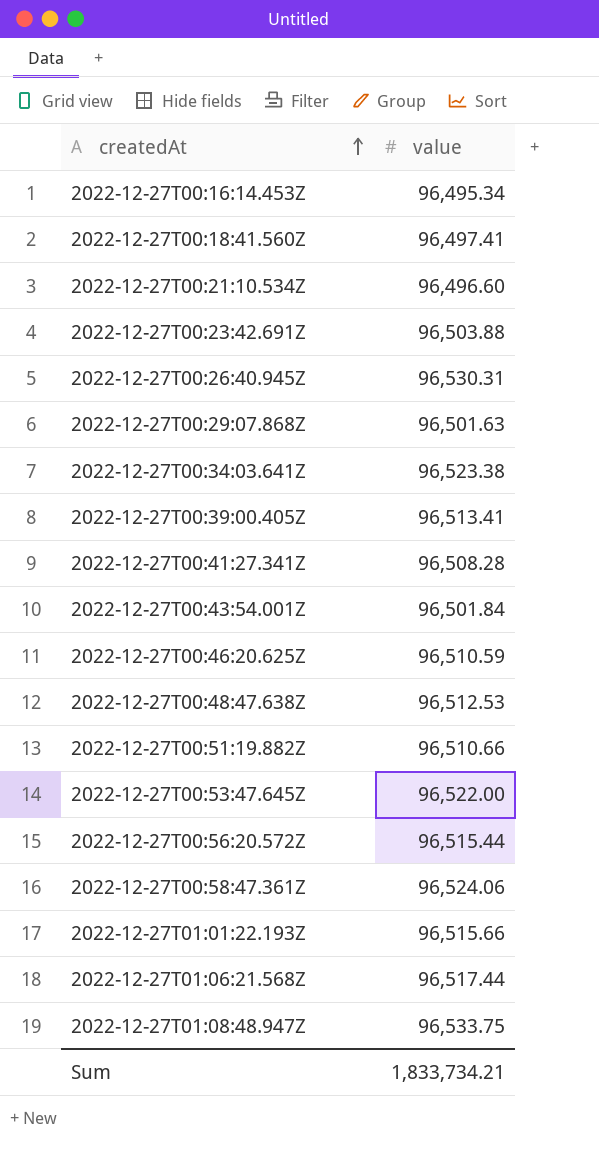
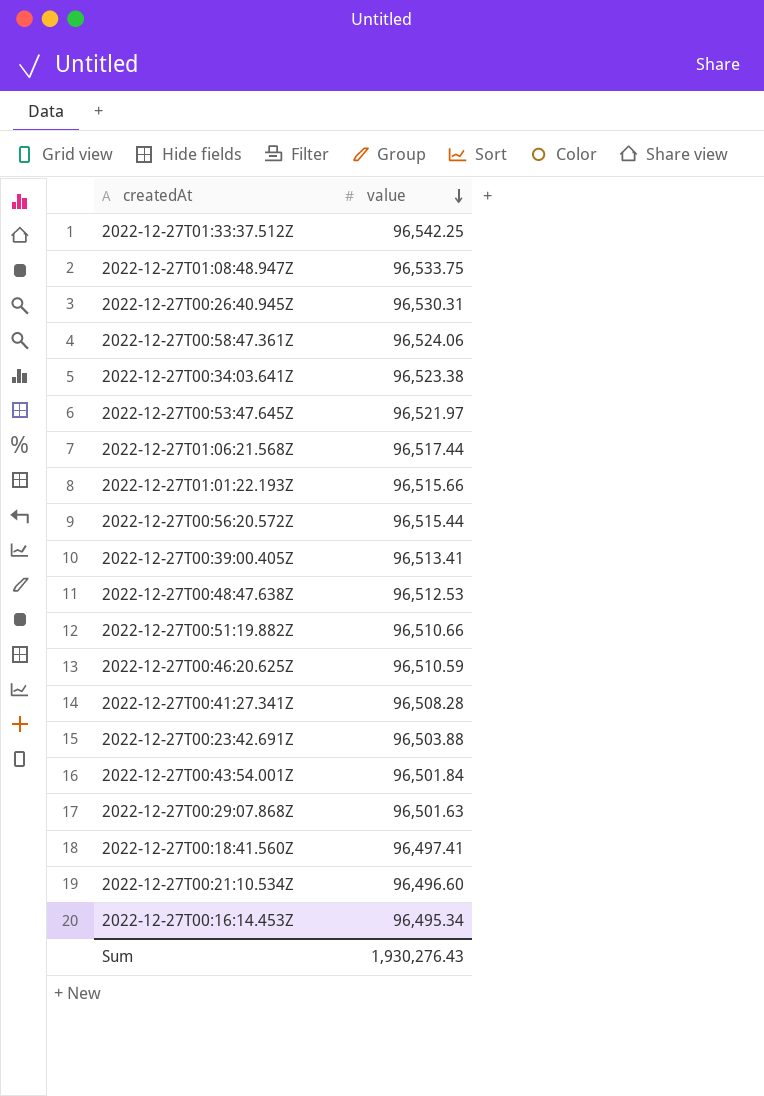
row order: createdAt ascending -> value descending
row 2022-12-27T01:33:37.512Z: none -> 96,542.25
2022-12-27T00:53:47.645Z | value: 96,522.00 -> 96,521.97
Sum | value: 1,833,734.21 -> 1,930,276.43

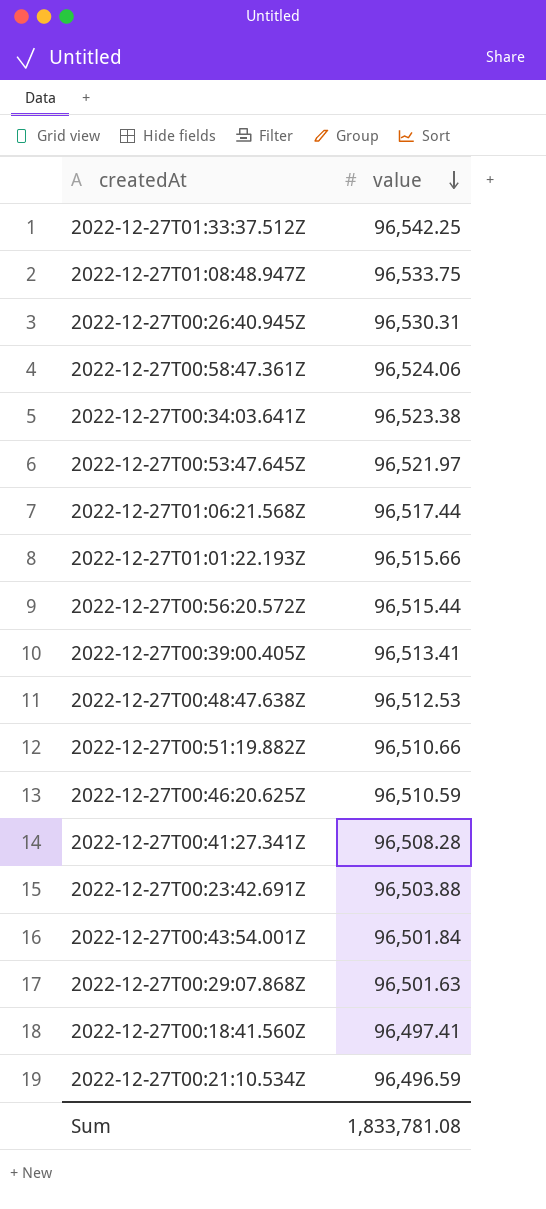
row 2022-12-27T00:16:14.453Z: 96,495.34 -> none
2022-12-27T00:21:10.534Z | value: 96,496.60 -> 96,496.59
Sum | value: 1,930,276.43 -> 1,833,781.08

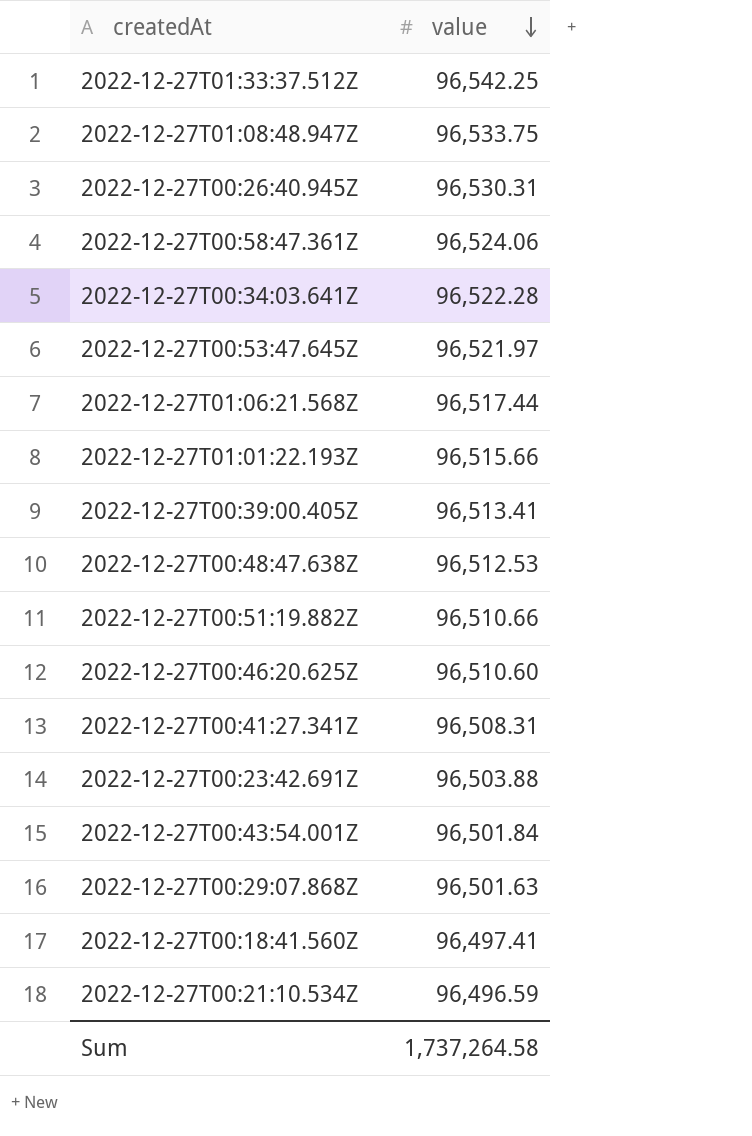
row 2022-12-27T00:56:20.572Z: 96,515.44 -> none
2022-12-27T00:34:03.641Z | value: 96,523.38 -> 96,522.28
2022-12-27T00:46:20.625Z | value: 96,510.59 -> 96,510.60
2022-12-27T00:41:27.341Z | value: 96,508.28 -> 96,508.31
Sum | value: 1,833,781.08 -> 1,737,264.58

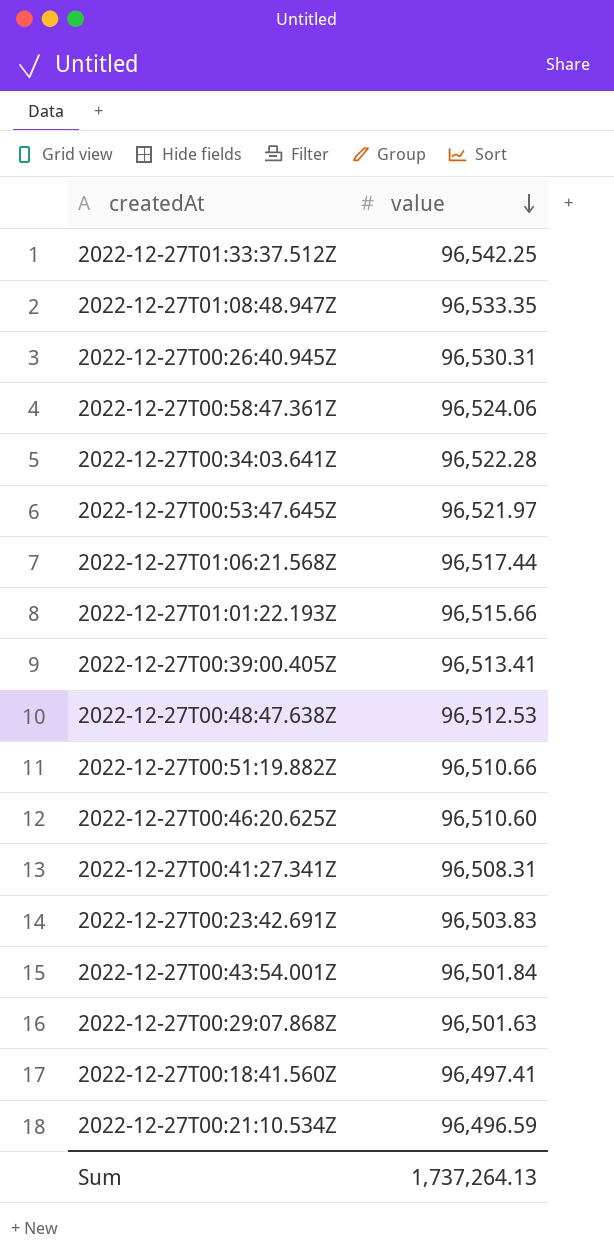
2022-12-27T01:08:48.947Z | value: 96,533.75 -> 96,533.35
2022-12-27T00:23:42.691Z | value: 96,503.88 -> 96,503.83
Sum | value: 1,737,264.58 -> 1,737,264.13

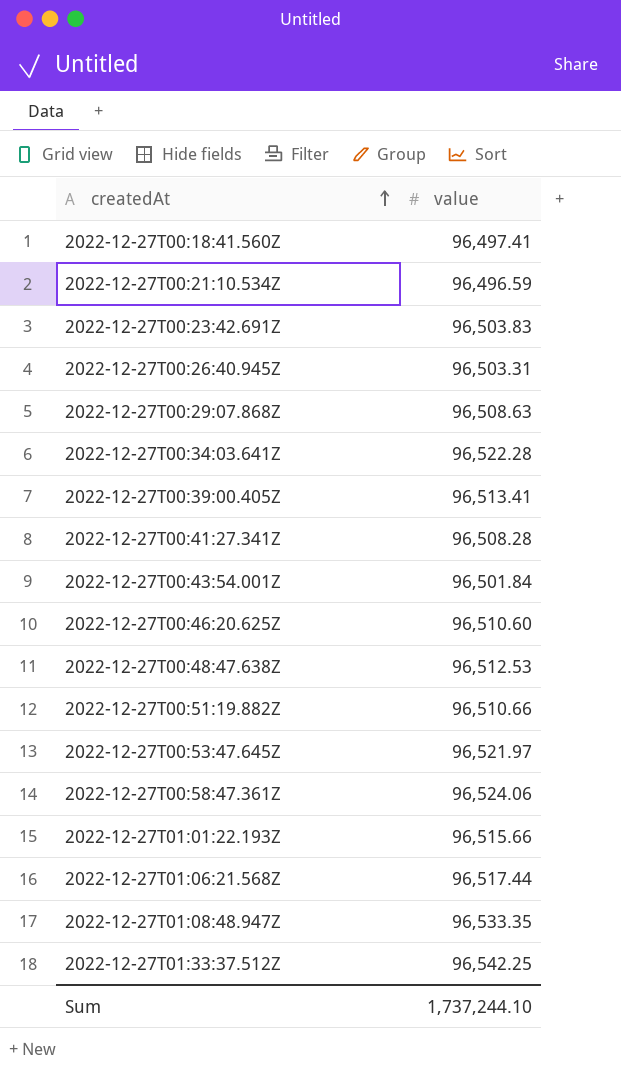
row order: value descending -> createdAt ascending
2022-12-27T00:26:40.945Z | value: 96,530.31 -> 96,503.31
2022-12-27T00:29:07.868Z | value: 96,501.63 -> 96,508.63
2022-12-27T00:41:27.341Z | value: 96,508.31 -> 96,508.28
Sum | value: 1,737,264.13 -> 1,737,244.10

